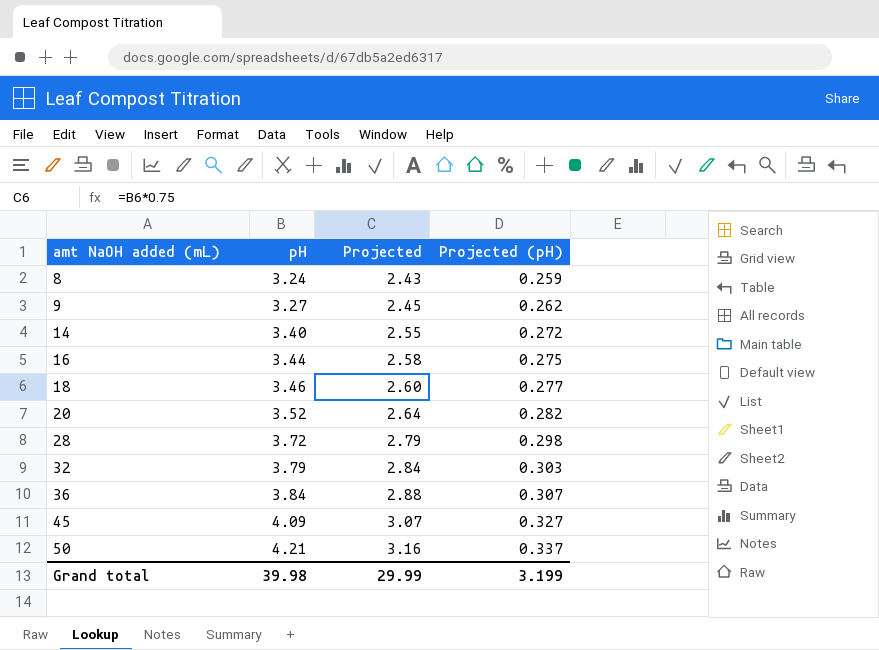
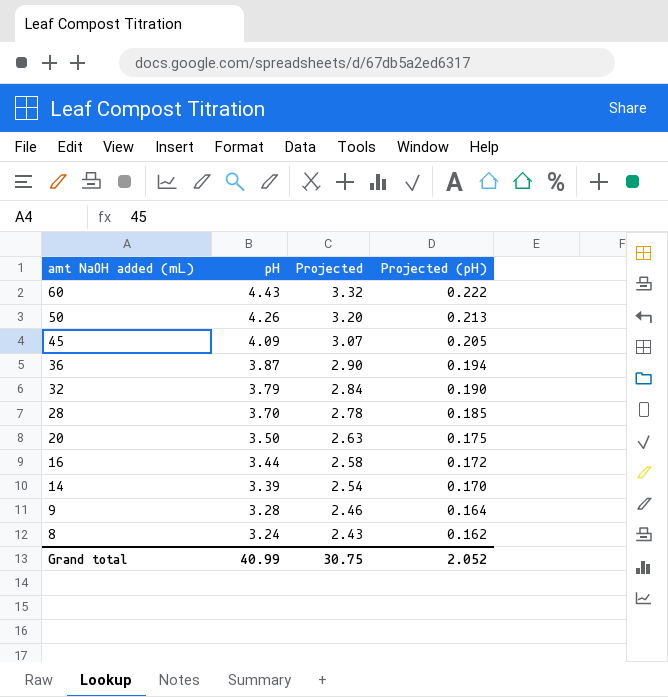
row order: amt NaOH added (mL) ascending -> amt NaOH added (mL) descending
column Projected (pH) | formula: [pH] * 0.08 -> [pH] * 0.05
row 18: 3.46 | 2.60 | 0.277 -> none
row 60: none -> 4.43 | 3.32 | 0.222
50 | pH: 4.21 -> 4.26
50 | Projected: 3.16 -> 3.20
36 | pH: 3.84 -> 3.87
36 | Projected: 2.88 -> 2.90
28 | pH: 3.72 -> 3.70
28 | Projected: 2.79 -> 2.78
20 | pH: 3.52 -> 3.50
20 | Projected: 2.64 -> 2.63
14 | pH: 3.40 -> 3.39
14 | Projected: 2.55 -> 2.54
9 | pH: 3.27 -> 3.28
9 | Projected: 2.45 -> 2.46
Grand total | pH: 39.98 -> 40.99
Grand total | Projected: 29.99 -> 30.75
Grand total | Projected (pH): 3.199 -> 2.052

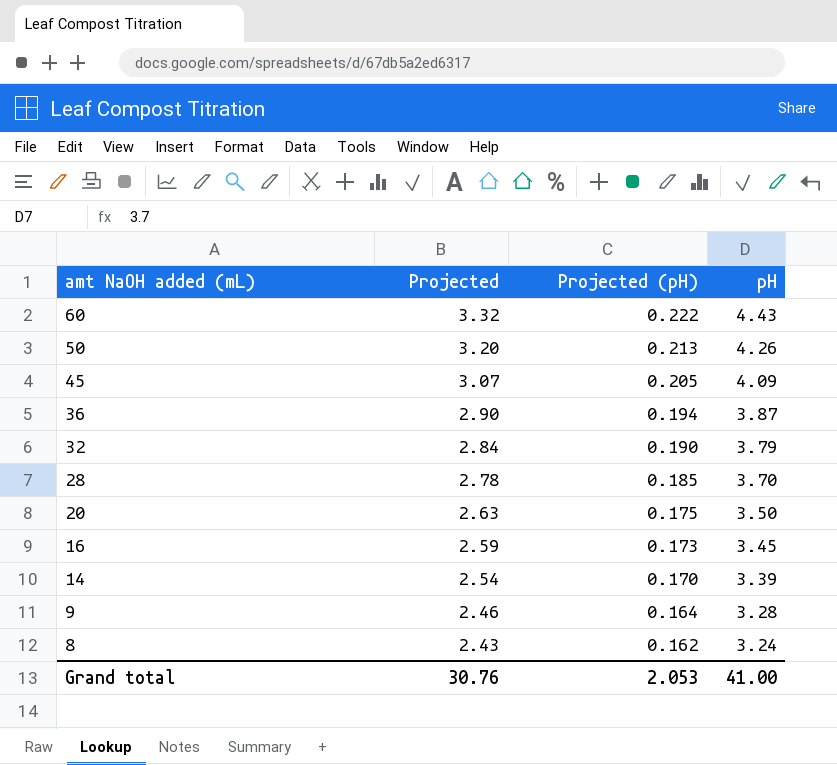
column pH | position: 2 -> 4
16 | Projected: 2.58 -> 2.59
16 | Projected (pH): 0.172 -> 0.173
16 | pH: 3.44 -> 3.45
Grand total | Projected: 30.75 -> 30.76
Grand total | Projected (pH): 2.052 -> 2.053
Grand total | pH: 40.99 -> 41.00

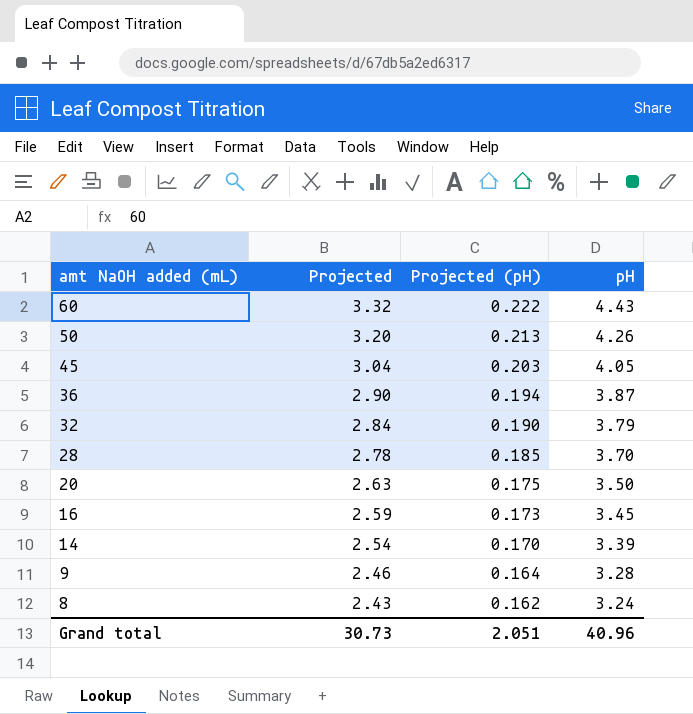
45 | Projected: 3.07 -> 3.04
45 | Projected (pH): 0.205 -> 0.203
45 | pH: 4.09 -> 4.05
Grand total | Projected: 30.76 -> 30.73
Grand total | Projected (pH): 2.053 -> 2.051
Grand total | pH: 41.00 -> 40.96

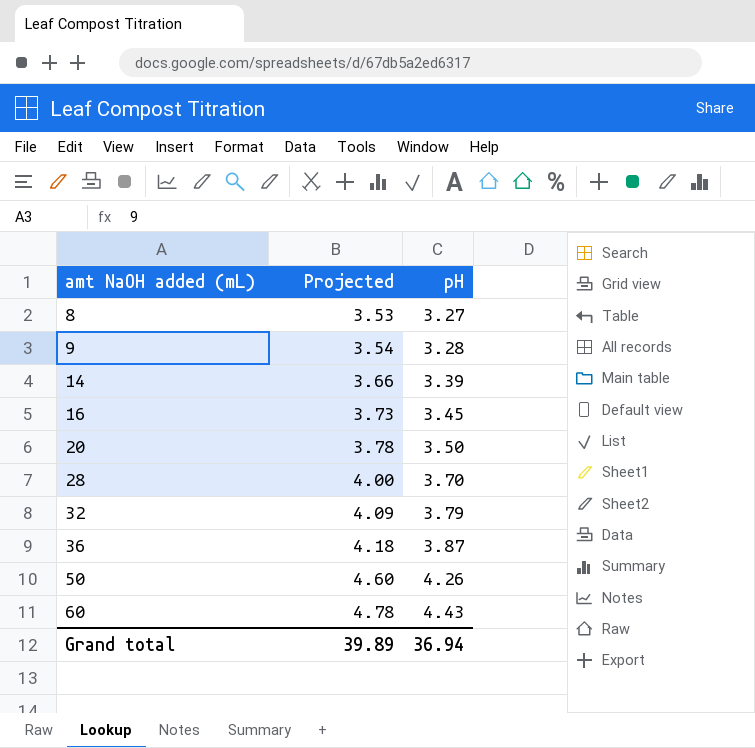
row order: amt NaOH added (mL) descending -> amt NaOH added (mL) ascending
column Projected (pH) | formula: [pH] * 0.05 -> none
column Projected | formula: [pH] * 0.75 -> [pH] * 1.08
row 45: 3.04 | 0.203 | 4.05 -> none
8 | pH: 3.24 -> 3.27
Grand total | Projected: 30.73 -> 39.89
Grand total | pH: 40.96 -> 36.94

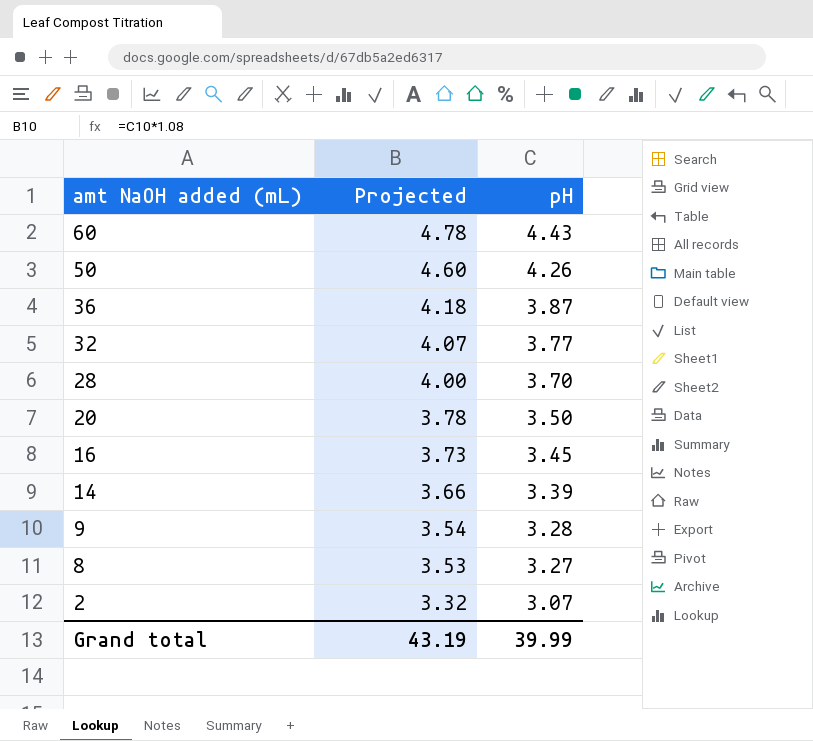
row order: amt NaOH added (mL) ascending -> amt NaOH added (mL) descending
32 | Projected: 4.09 -> 4.07
32 | pH: 3.79 -> 3.77
row 2: none -> 3.32 | 3.07
Grand total | Projected: 39.89 -> 43.19
Grand total | pH: 36.94 -> 39.99

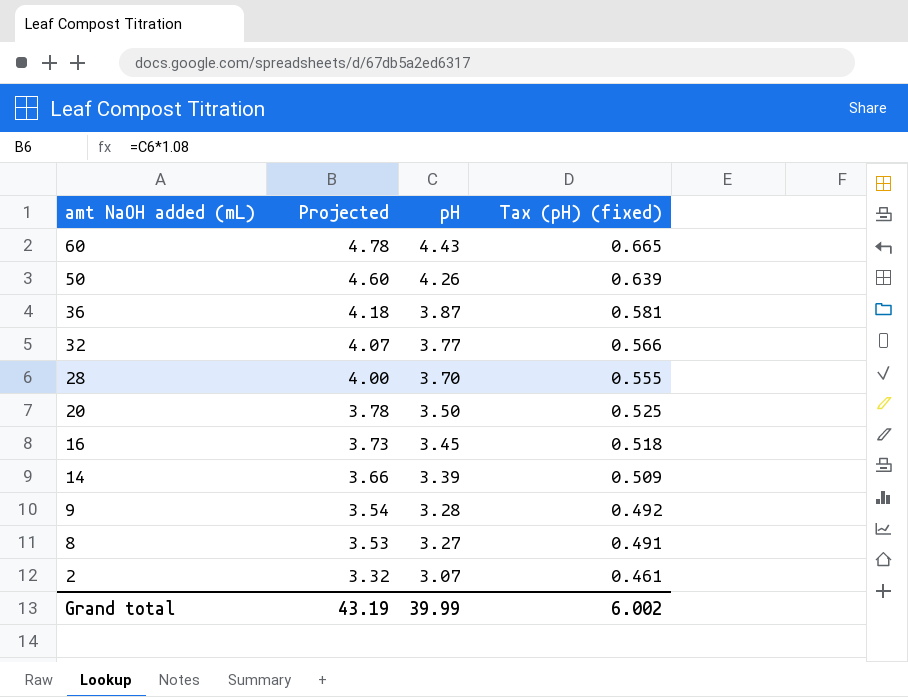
column Tax (pH) (fixed) | formula: none -> [pH] * 0.15

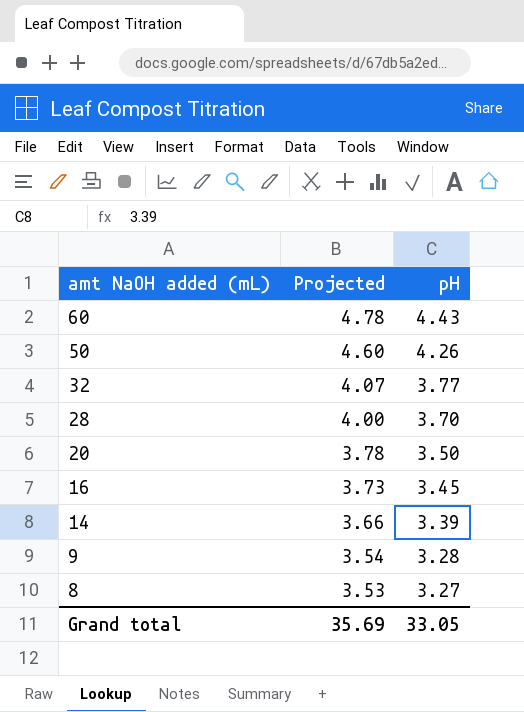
column Tax (pH) (fixed) | formula: [pH] * 0.15 -> none
row 36: 4.18 | 3.87 | 0.581 -> none
row 2: 3.32 | 3.07 | 0.461 -> none
Grand total | Projected: 43.19 -> 35.69
Grand total | pH: 39.99 -> 33.05

